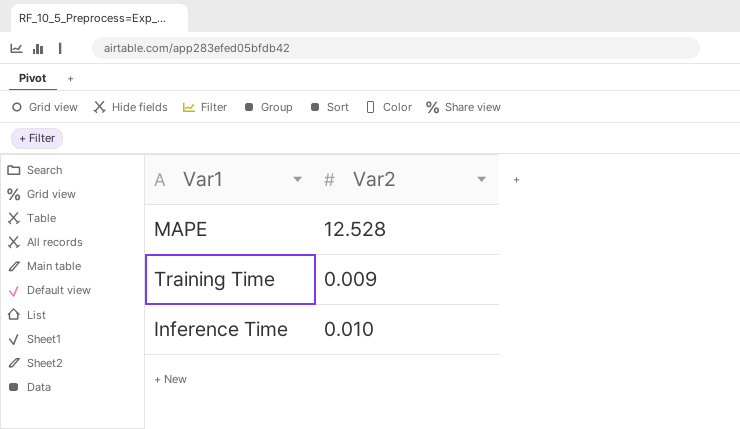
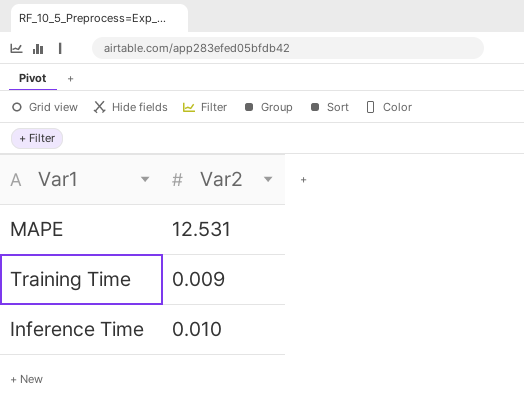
MAPE | Var2: 12.528 -> 12.531

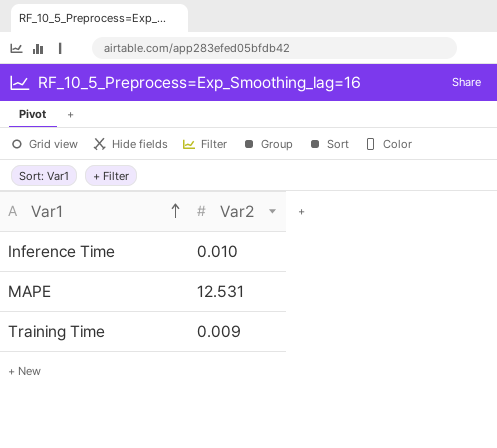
row order: none -> Var1 ascending

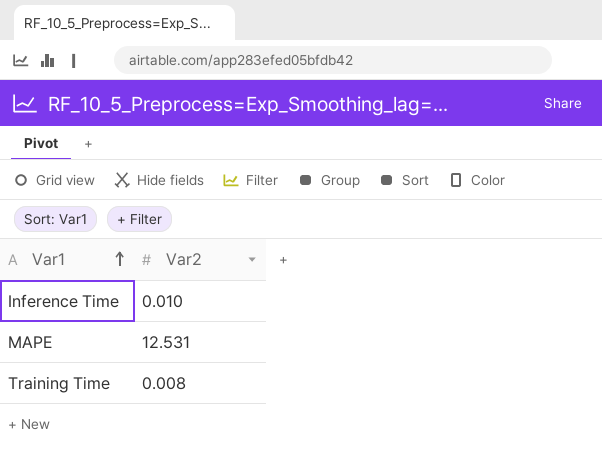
Training Time | Var2: 0.009 -> 0.008

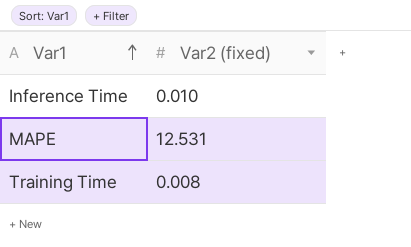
column name: Var2 -> Var2 (fixed)

